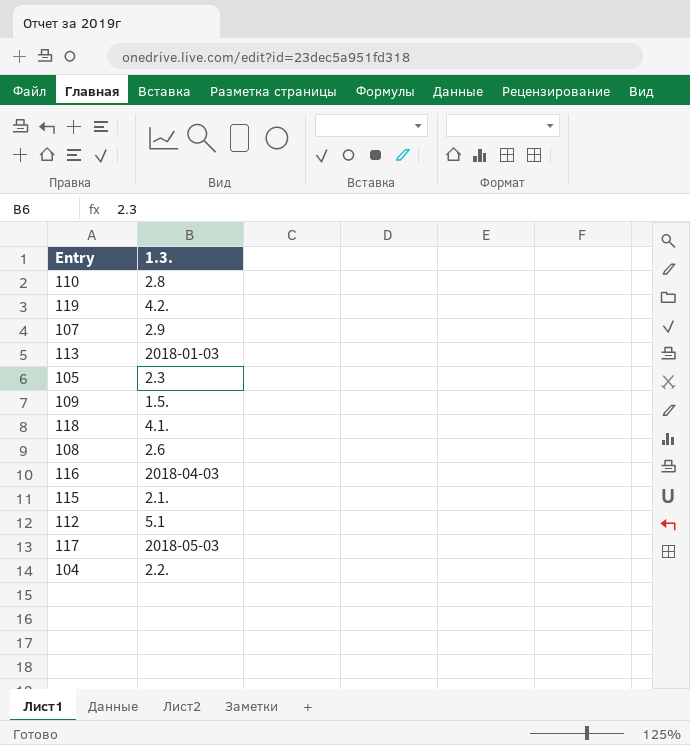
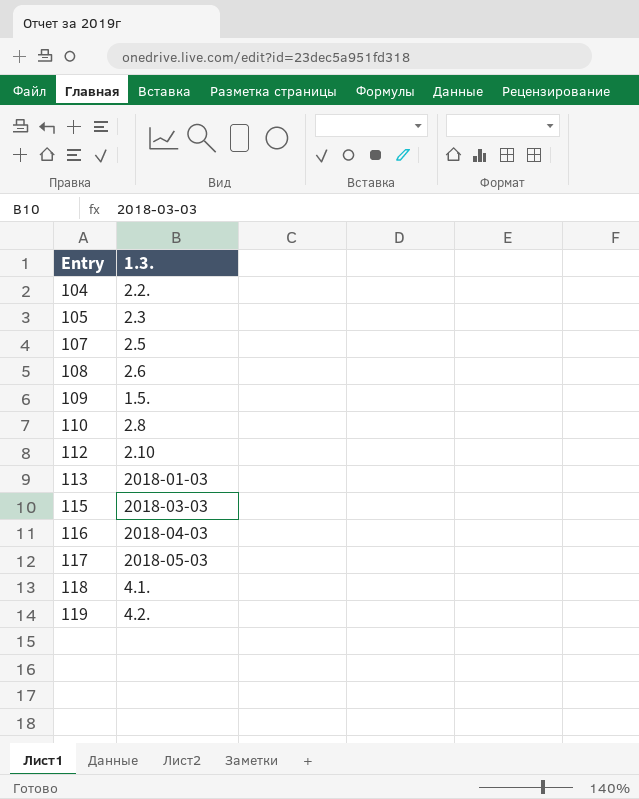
row order: none -> Entry ascending
107 | 1.3.: 2.9 -> 2.5
112 | 1.3.: 5.1 -> 2.10
115 | 1.3.: 2.1. -> 2018-03-03

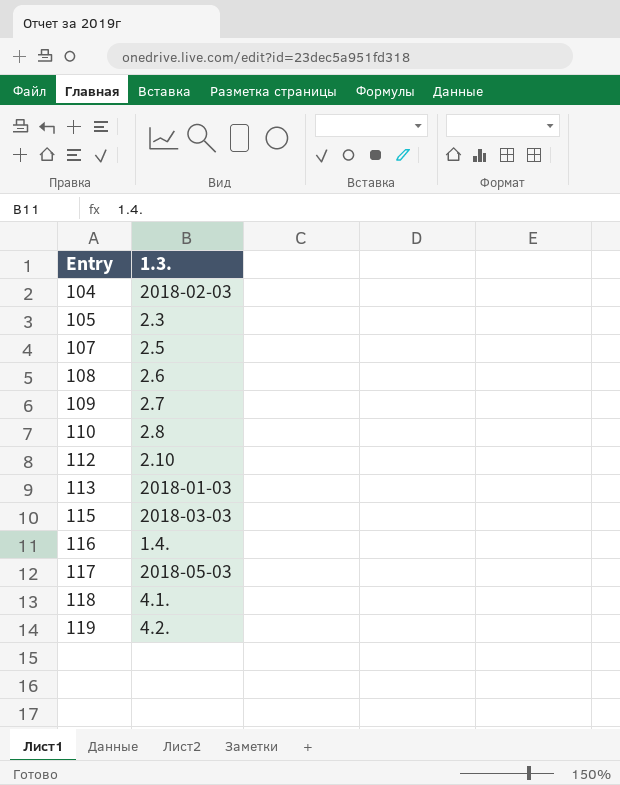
104 | 1.3.: 2.2. -> 2018-02-03
109 | 1.3.: 1.5. -> 2.7
116 | 1.3.: 2018-04-03 -> 1.4.

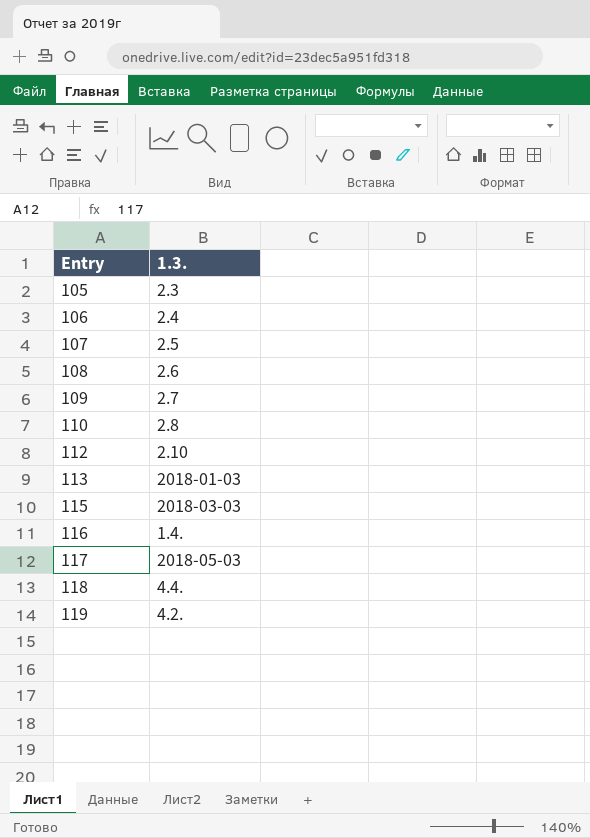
row 104: 2018-02-03 -> none
row 106: none -> 2.4
118 | 1.3.: 4.1. -> 4.4.

